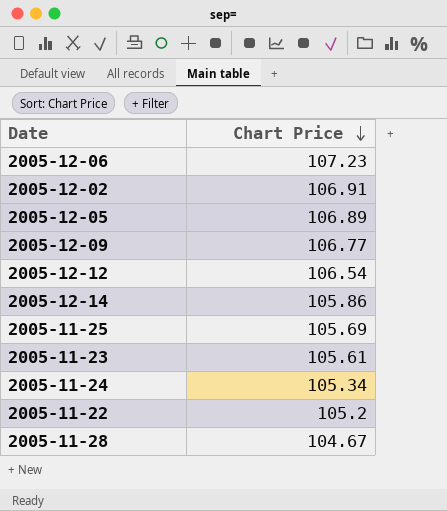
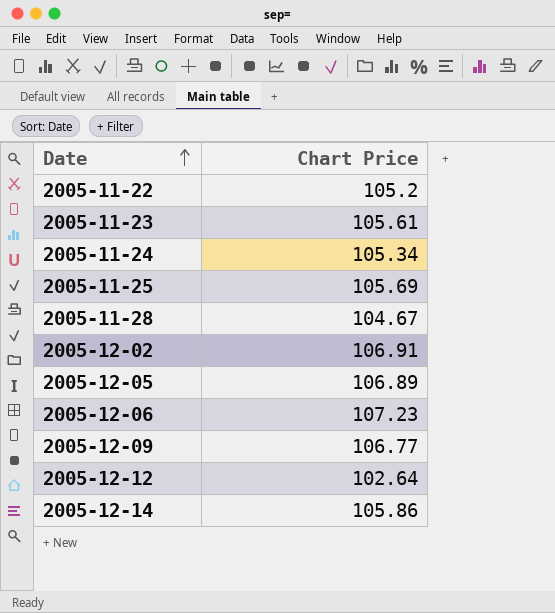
row order: Chart Price descending -> Date ascending
2005-12-12 | Chart Price: 106.54 -> 102.64

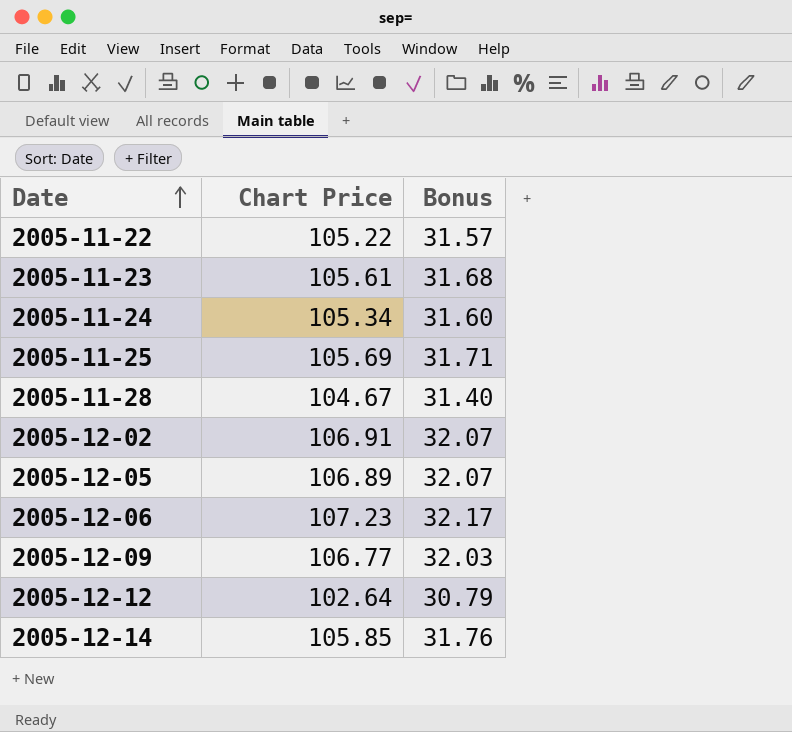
column Bonus | formula: none -> [Chart Price] * 0.3
2005-11-22 | Chart Price: 105.2 -> 105.22
2005-12-14 | Chart Price: 105.86 -> 105.85

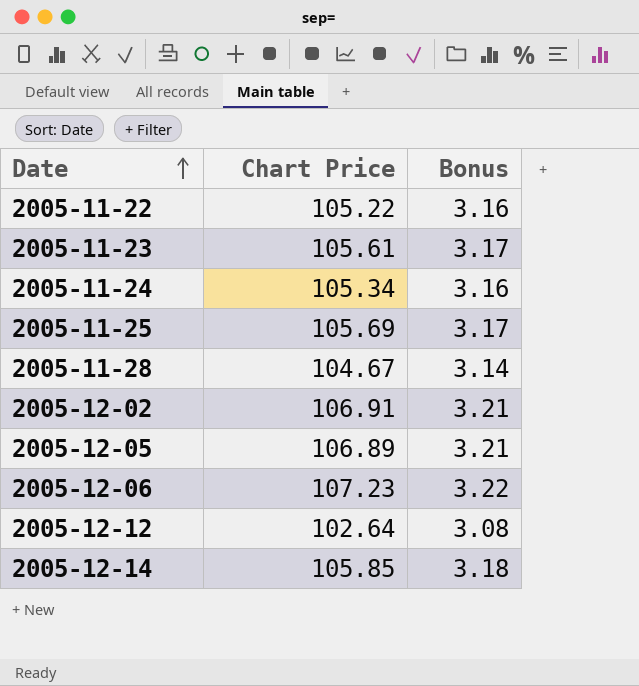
column Bonus | formula: [Chart Price] * 0.3 -> [Chart Price] * 0.03
row 2005-12-09: 106.77 | 32.03 -> none

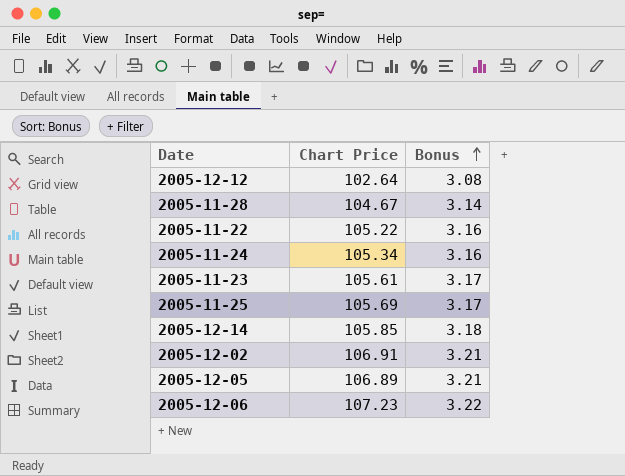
row order: Date ascending -> Bonus ascending

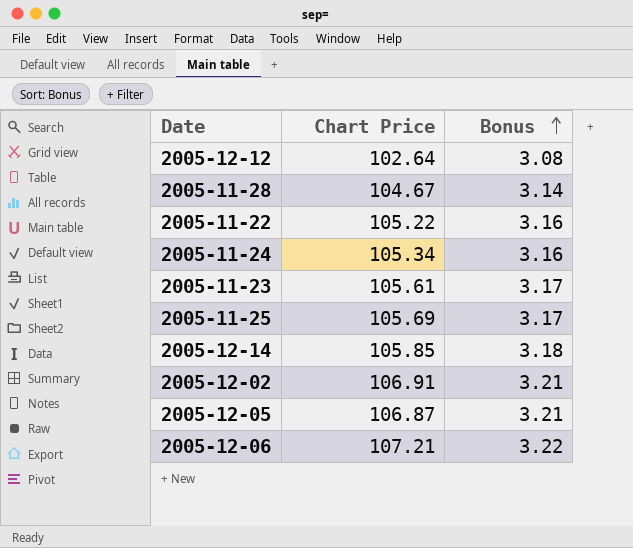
2005-12-05 | Chart Price: 106.89 -> 106.87
2005-12-06 | Chart Price: 107.23 -> 107.21

